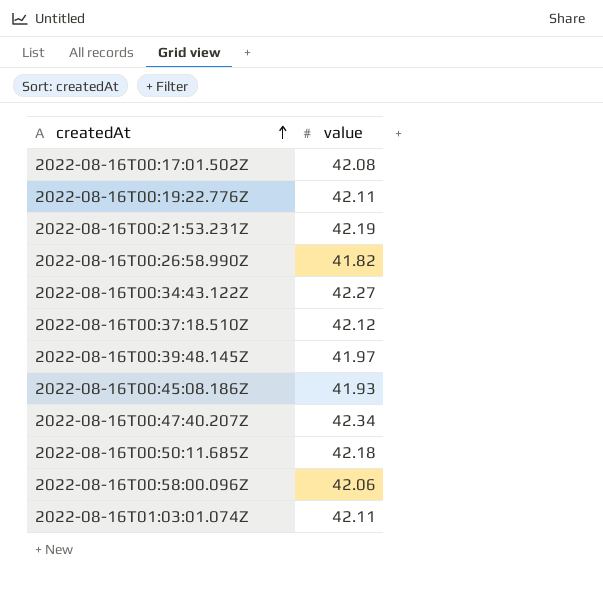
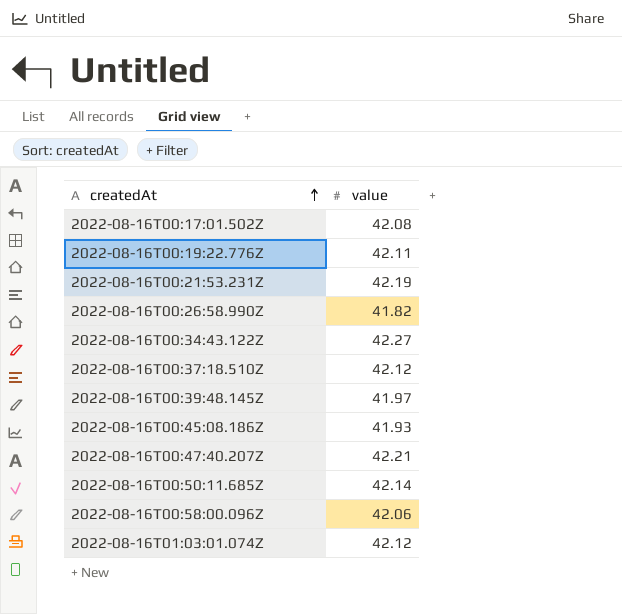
2022-08-16T00:47:40.207Z | value: 42.34 -> 42.21
2022-08-16T00:50:11.685Z | value: 42.18 -> 42.14
2022-08-16T01:03:01.074Z | value: 42.11 -> 42.12

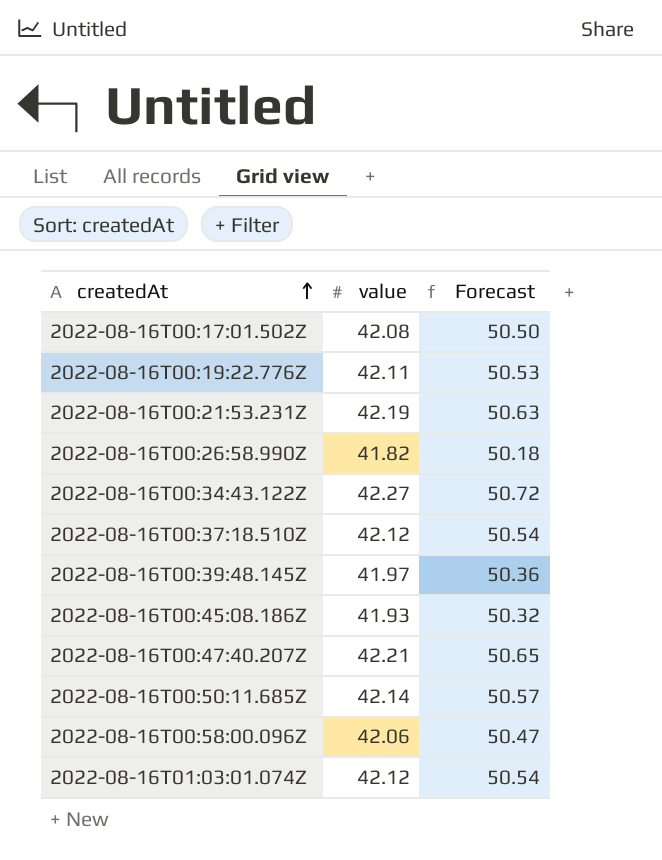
column Forecast | formula: none -> [value] * 1.2

